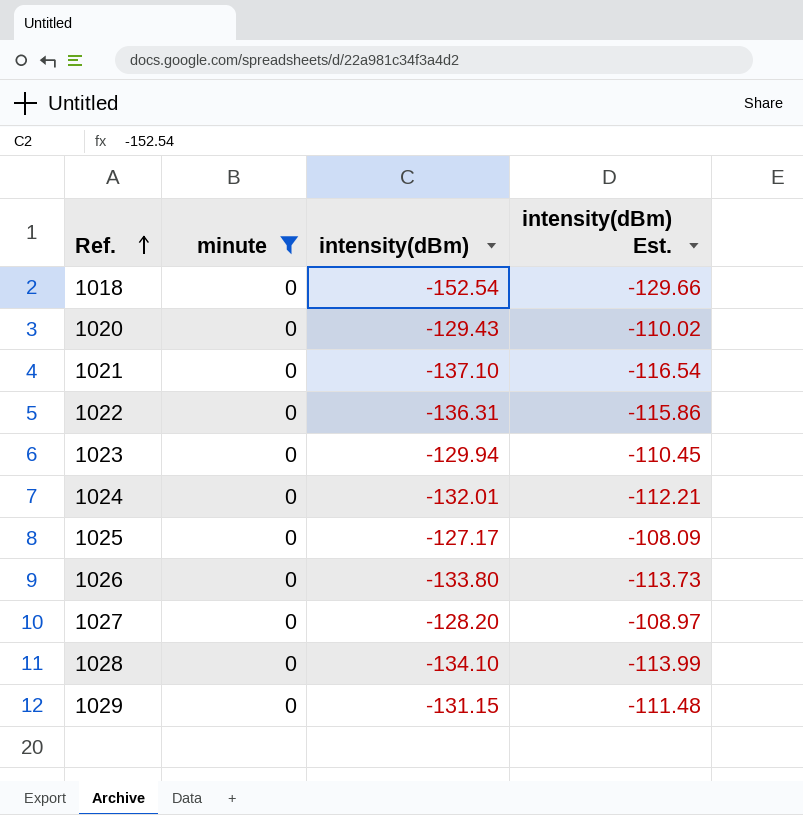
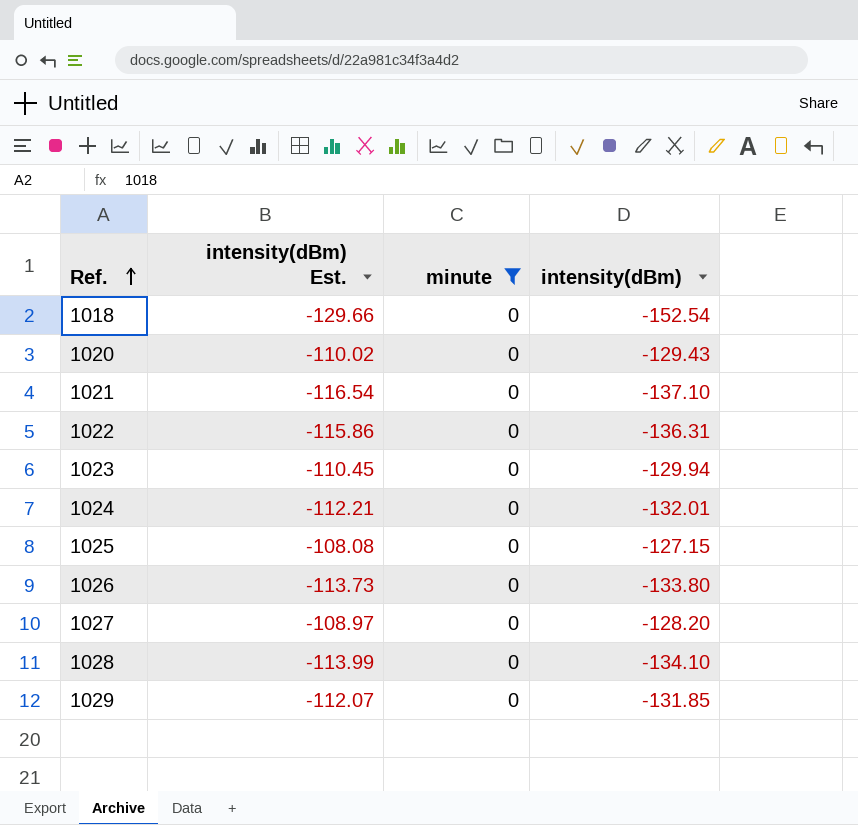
column intensity(dBm) Est. | position: 4 -> 2
1025 | intensity(dBm) Est.: -108.09 -> -108.08
1025 | intensity(dBm): -127.17 -> -127.15
1029 | intensity(dBm) Est.: -111.48 -> -112.07
1029 | intensity(dBm): -131.15 -> -131.85

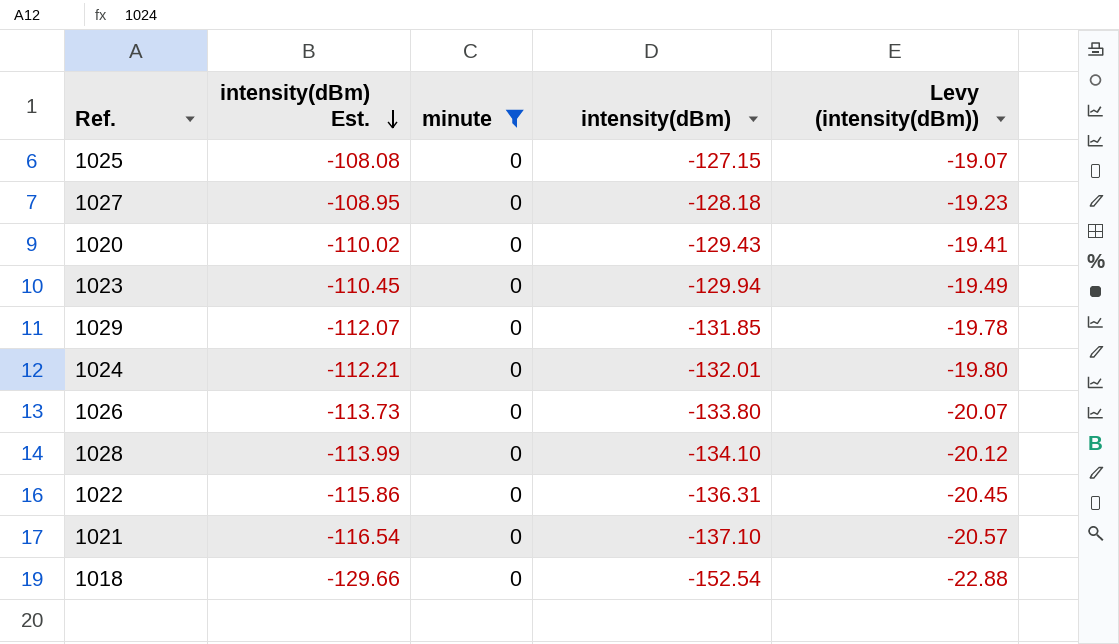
row order: Ref. ascending -> intensity(dBm) Est. descending
column Levy (intensity(dBm)) | formula: none -> [intensity(dBm)] * 0.15
1027 | intensity(dBm) Est.: -108.97 -> -108.95
1027 | intensity(dBm): -128.20 -> -128.18

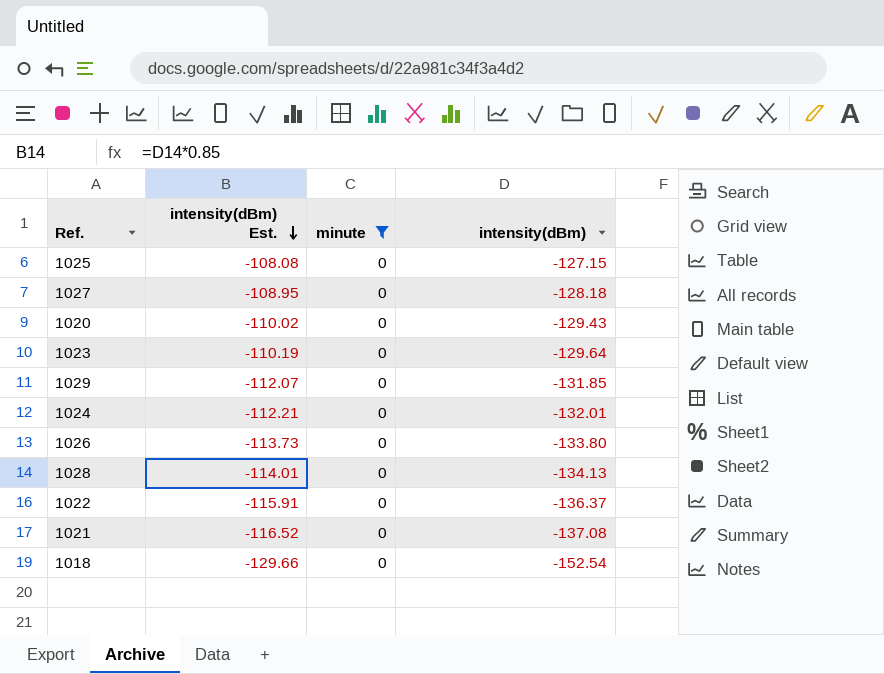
column Levy (intensity(dBm)) | formula: [intensity(dBm)] * 0.15 -> none
1023 | intensity(dBm) Est.: -110.45 -> -110.19
1023 | intensity(dBm): -129.94 -> -129.64
1028 | intensity(dBm) Est.: -113.99 -> -114.01
1028 | intensity(dBm): -134.10 -> -134.13
1022 | intensity(dBm) Est.: -115.86 -> -115.91
1022 | intensity(dBm): -136.31 -> -136.37
1021 | intensity(dBm) Est.: -116.54 -> -116.52
1021 | intensity(dBm): -137.10 -> -137.08

